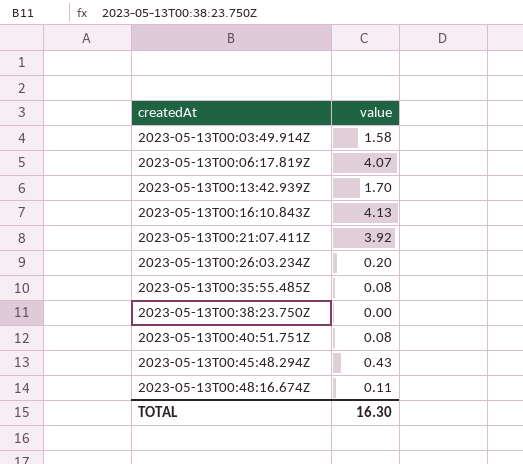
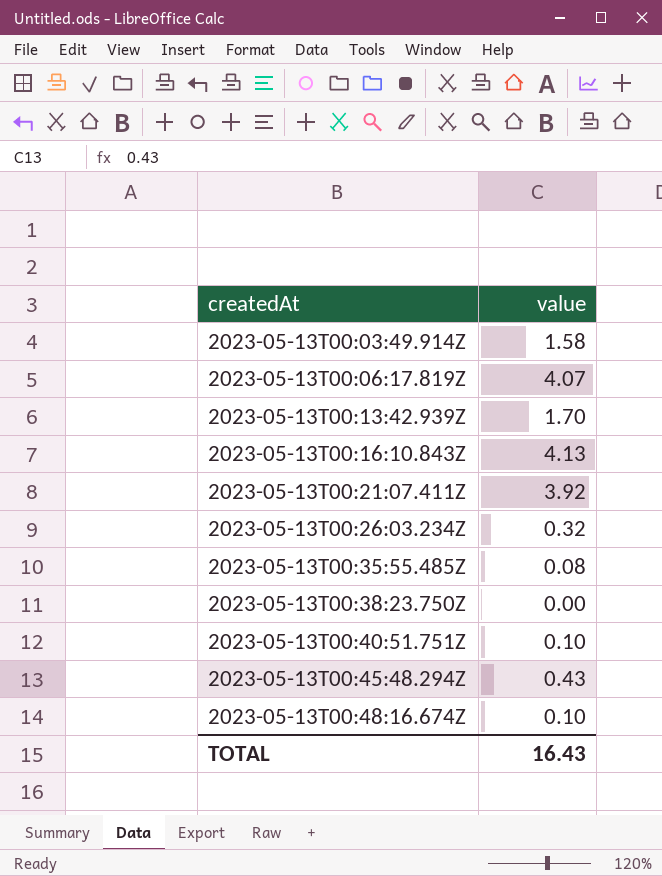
2023-05-13T00:26:03.234Z | value: 0.20 -> 0.32
2023-05-13T00:40:51.751Z | value: 0.08 -> 0.10
2023-05-13T00:48:16.674Z | value: 0.11 -> 0.10
TOTAL | value: 16.30 -> 16.43

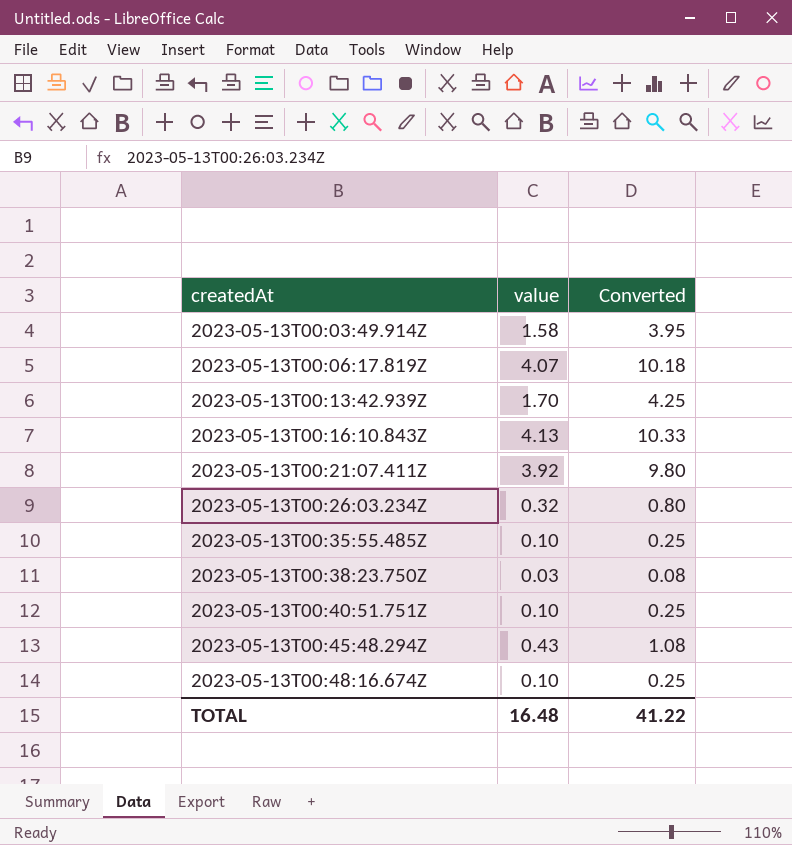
column Converted | formula: none -> [value] * 2.5
2023-05-13T00:35:55.485Z | value: 0.08 -> 0.10
2023-05-13T00:38:23.750Z | value: 0.00 -> 0.03
TOTAL | value: 16.43 -> 16.48

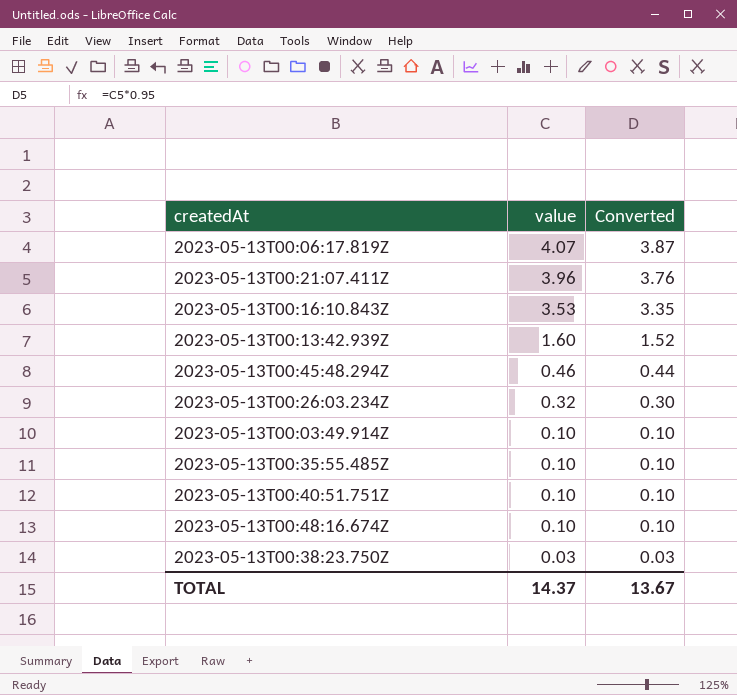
row order: createdAt ascending -> value descending
column Converted | formula: [value] * 2.5 -> [value] * 0.95
2023-05-13T00:21:07.411Z | value: 3.92 -> 3.96
2023-05-13T00:16:10.843Z | value: 4.13 -> 3.53
2023-05-13T00:13:42.939Z | value: 1.70 -> 1.60
2023-05-13T00:45:48.294Z | value: 0.43 -> 0.46
2023-05-13T00:03:49.914Z | value: 1.58 -> 0.10
TOTAL | value: 16.48 -> 14.37
TOTAL | Converted: 41.22 -> 13.67

